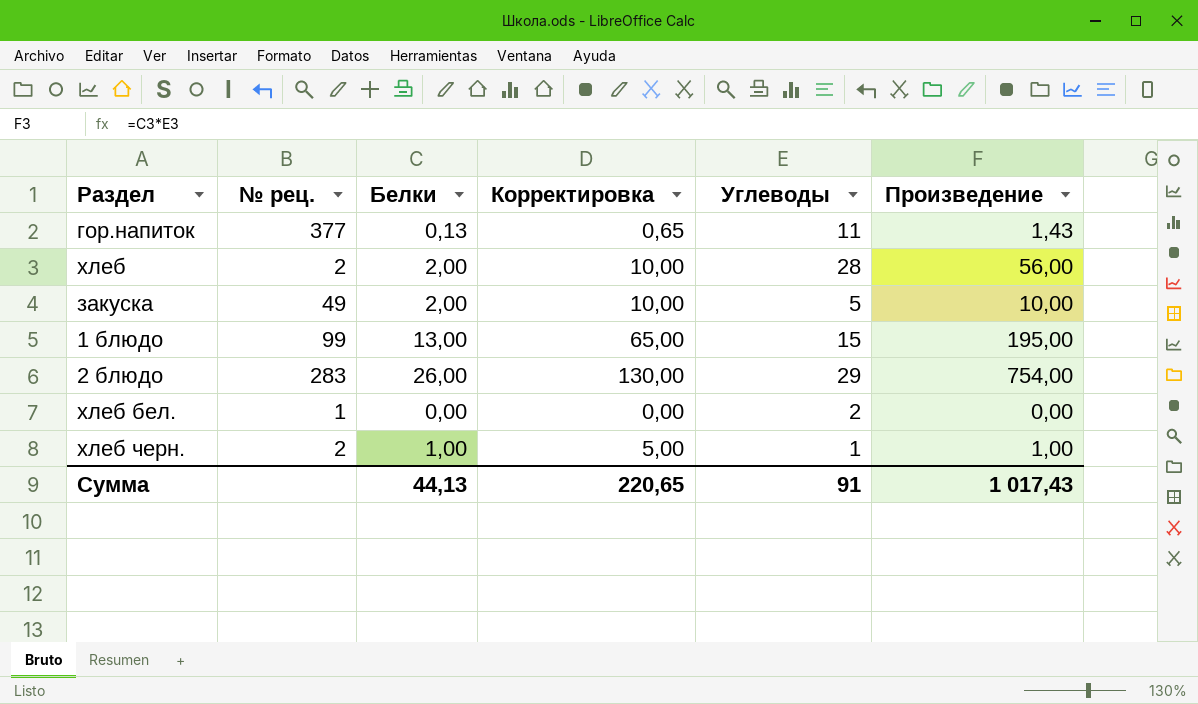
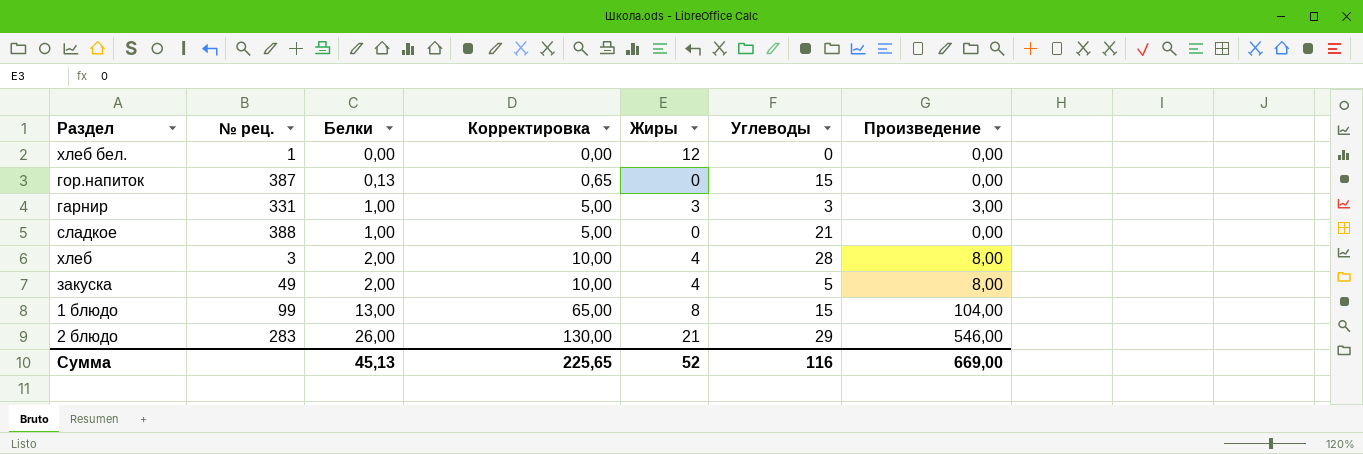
row order: none -> Белки ascending
column Жиры | position: none -> 5
column Произведение | formula: [Белки] * [Углеводы] -> [Белки] * [Жиры]
row хлеб черн.: 2 | 1,00 | 5,00 | 1 | 1,00 -> none
хлеб бел. | Углеводы: 2 -> 0
гор.напиток | № рец.: 377 -> 387
гор.напиток | Углеводы: 11 -> 15
row гарнир: none -> 331 | 1,00 | 5,00 | 3 | 3 | 3,00
row сладкое: none -> 388 | 1,00 | 5,00 | 0 | 21 | 0,00
хлеб | № рец.: 2 -> 3
Сумма | Белки: 44,13 -> 45,13
Сумма | Корректировка: 220,65 -> 225,65
Сумма | Углеводы: 91 -> 116
Сумма | Произведение: 1 017,43 -> 669,00

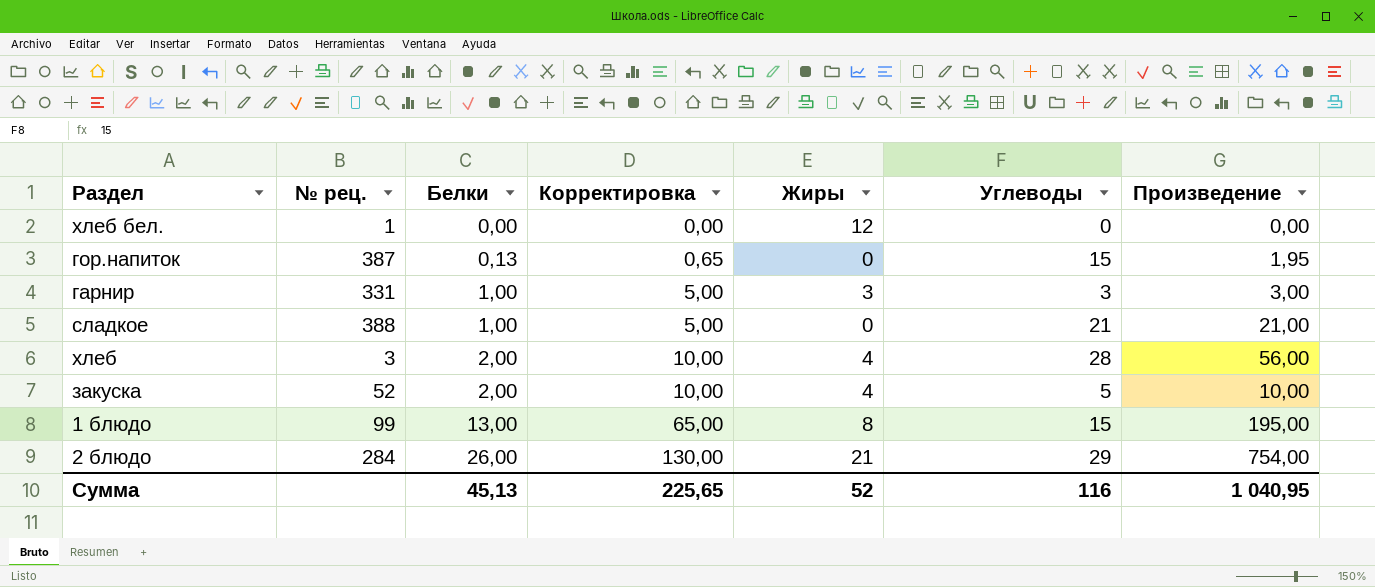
column Произведение | formula: [Белки] * [Жиры] -> [Белки] * [Углеводы]
закуска | № рец.: 49 -> 52
2 блюдо | № рец.: 283 -> 284
Сумма | Произведение: 669,00 -> 1 040,95

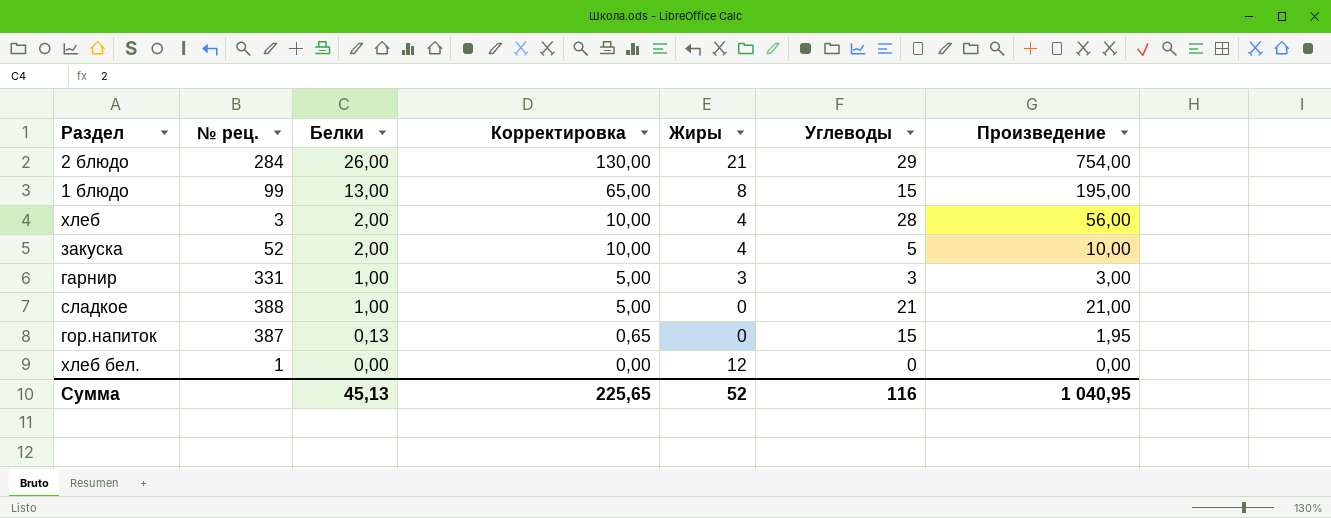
row order: Белки ascending -> Белки descending

